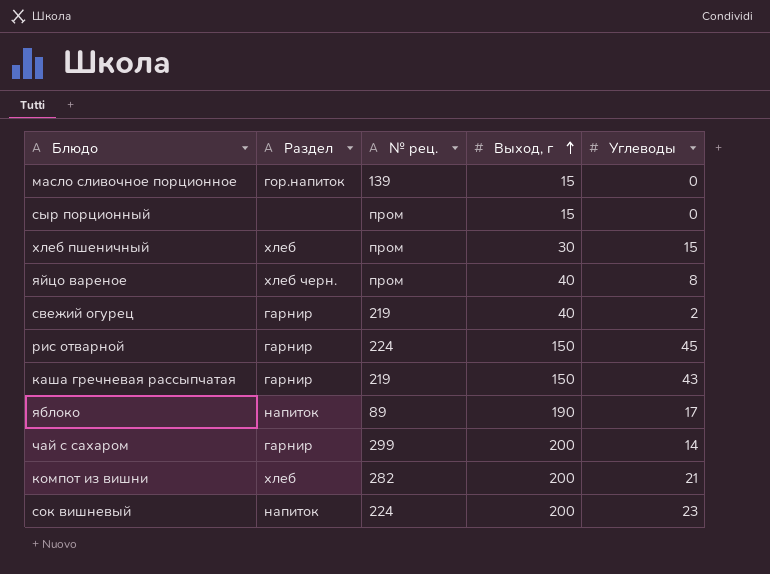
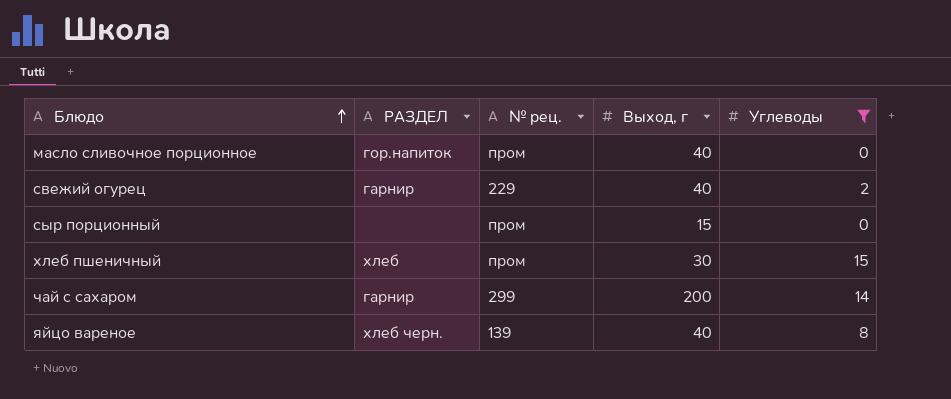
filter: none -> Углеводы <= 15
row order: Выход, г ascending -> Блюдо ascending
column name: Раздел -> РАЗДЕЛ
масло сливочное порционное | № рец.: 139 -> пром
масло сливочное порционное | Выход, г: 15 -> 40
свежий огурец | № рец.: 219 -> 229
яйцо вареное | № рец.: пром -> 139

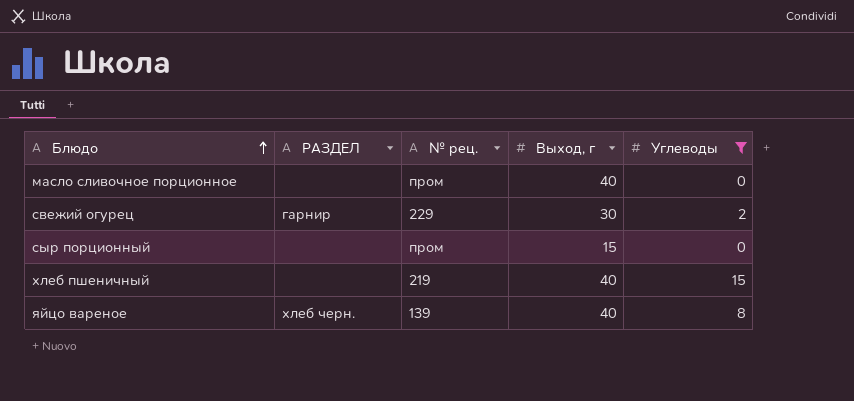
row чай с сахаром: гарнир | 299 | 200 | 14 -> none
масло сливочное порционное | РАЗДЕЛ: гор.напиток -> none
свежий огурец | Выход, г: 40 -> 30
хлеб пшеничный | РАЗДЕЛ: хлеб -> none
хлеб пшеничный | № рец.: пром -> 219
хлеб пшеничный | Выход, г: 30 -> 40

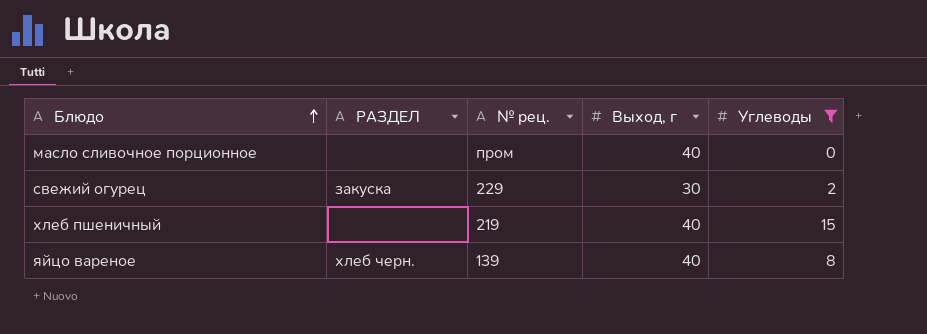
row сыр порционный: none | пром | 15 | 0 -> none
свежий огурец | РАЗДЕЛ: гарнир -> закуска

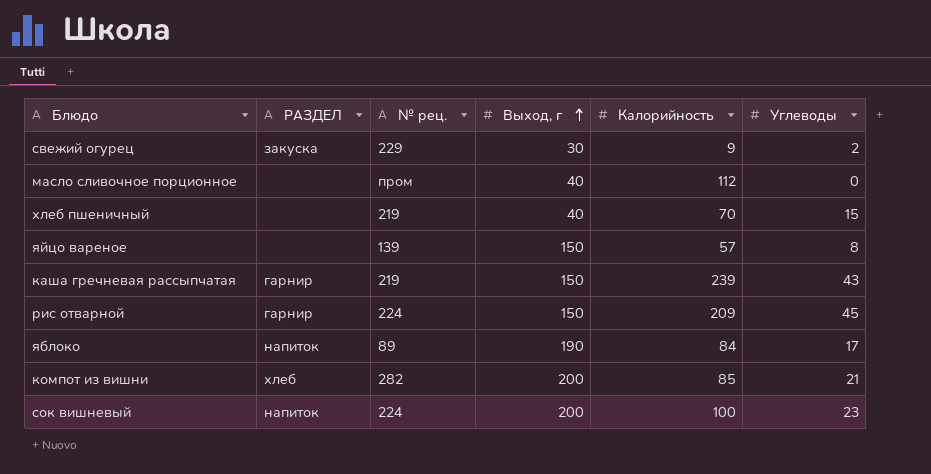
filter: Углеводы <= 15 -> none
row order: Блюдо ascending -> Выход, г ascending
column Калорийность | position: none -> 5
яйцо вареное | РАЗДЕЛ: хлеб черн. -> none
яйцо вареное | Выход, г: 40 -> 150

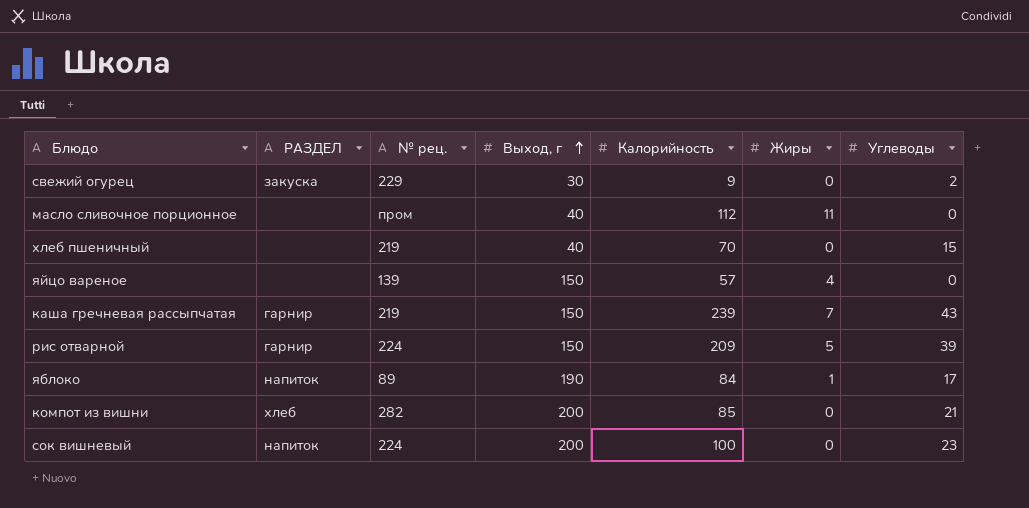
column Жиры | position: none -> 6
яйцо вареное | Углеводы: 8 -> 0
рис отварной | Углеводы: 45 -> 39

